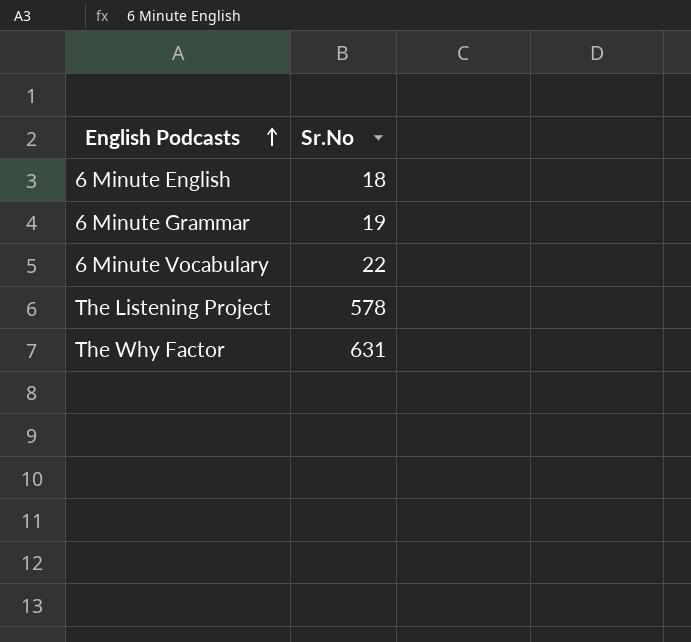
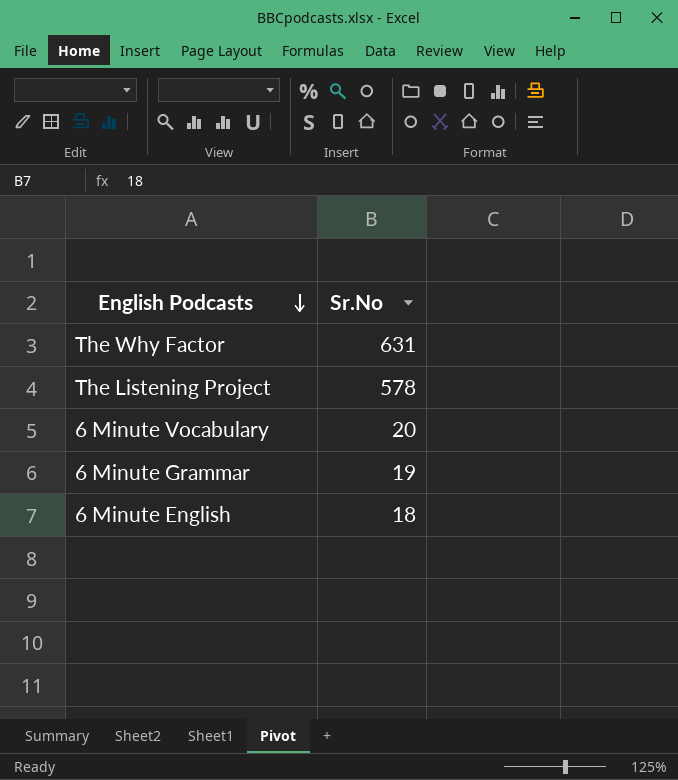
row order: English Podcasts ascending -> English Podcasts descending
6 Minute Vocabulary | Sr.No: 22 -> 20

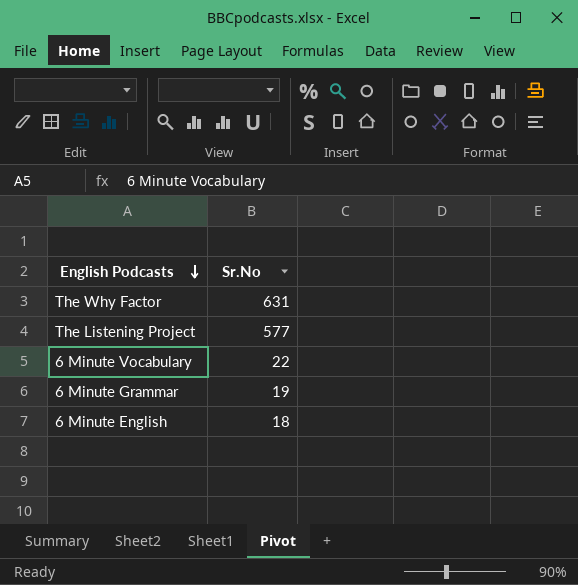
The Listening Project | Sr.No: 578 -> 577
6 Minute Vocabulary | Sr.No: 20 -> 22

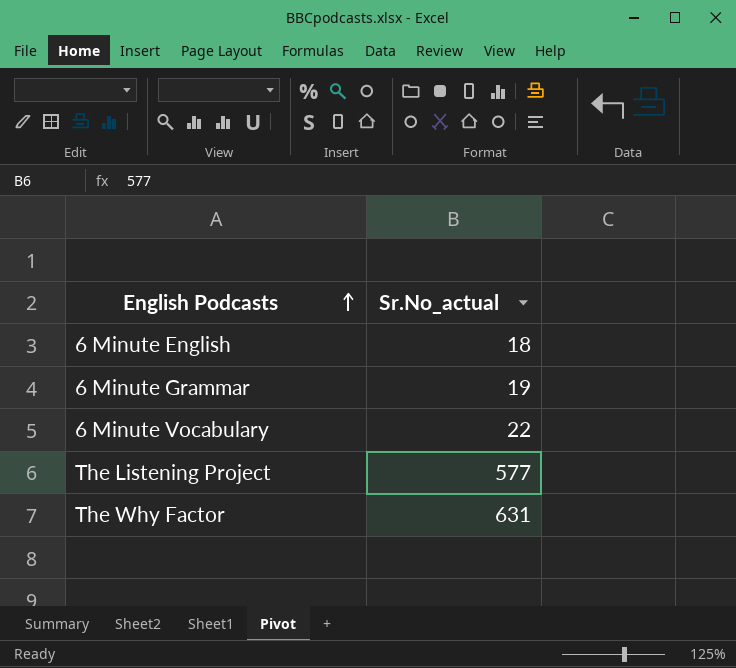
row order: English Podcasts descending -> English Podcasts ascending
column name: Sr.No -> Sr.No_actual

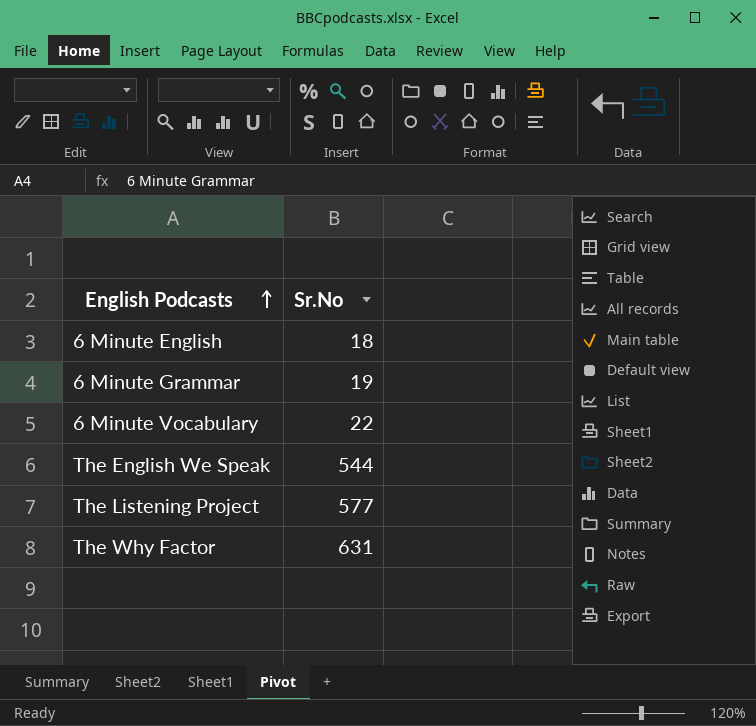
column name: Sr.No_actual -> Sr.No
row The English We Speak: none -> 544

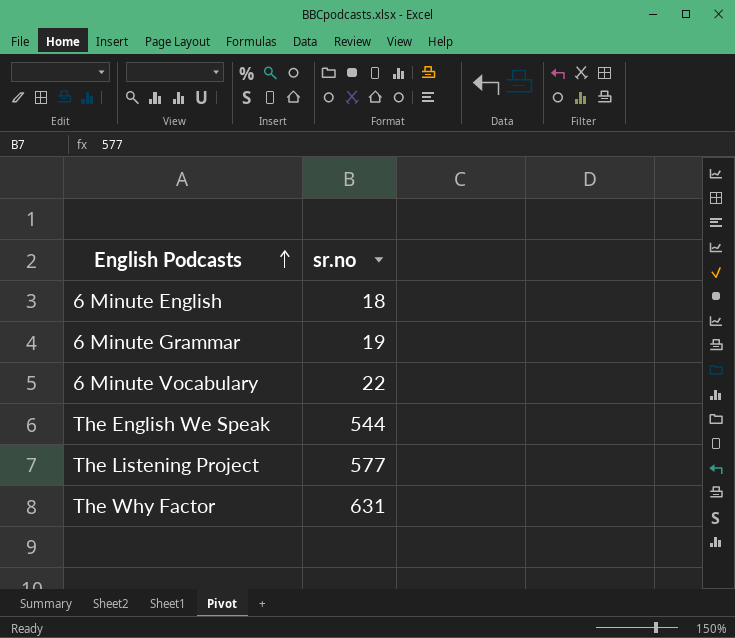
column name: Sr.No -> sr.no

